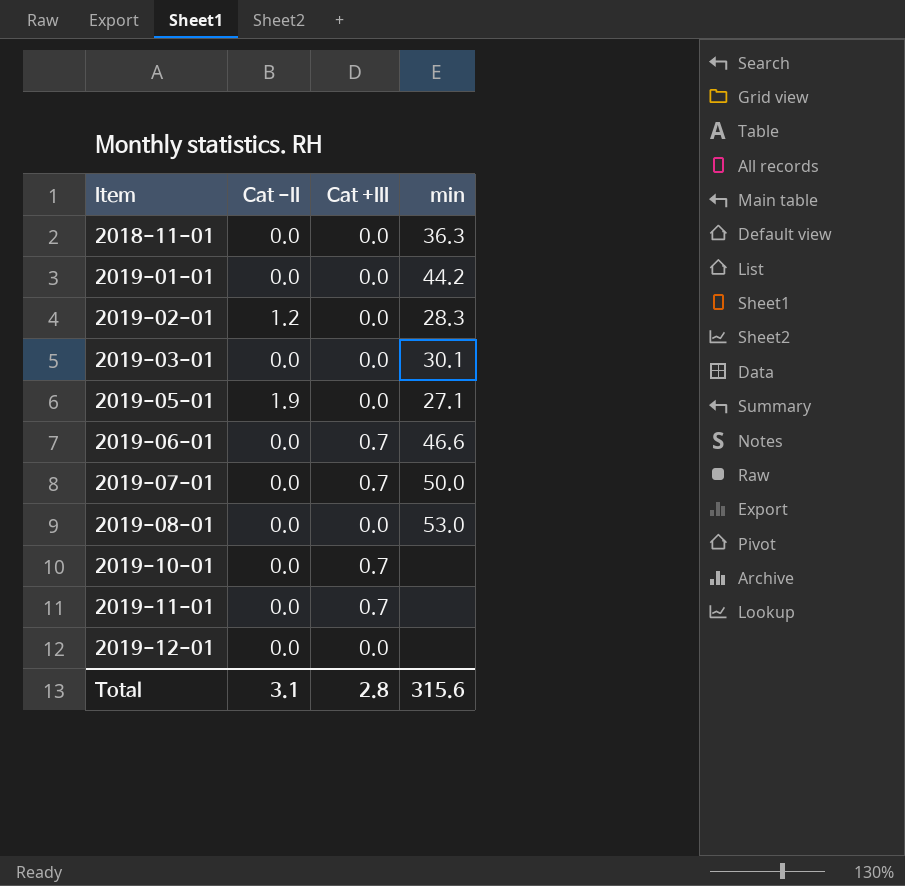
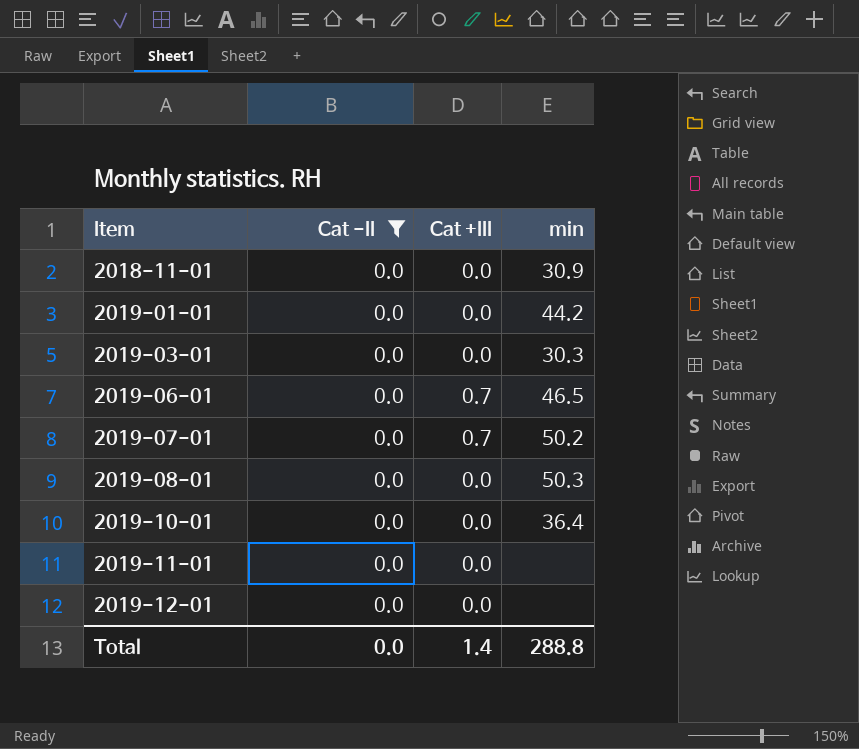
filter: none -> Cat -II = 0.0
2018-11-01 | min: 36.3 -> 30.9
2019-03-01 | min: 30.1 -> 30.3
2019-06-01 | min: 46.6 -> 46.5
2019-07-01 | min: 50.0 -> 50.2
2019-08-01 | min: 53.0 -> 50.3
2019-10-01 | Cat +III: 0.7 -> 0.0
2019-10-01 | min: none -> 36.4
2019-11-01 | Cat +III: 0.7 -> 0.0
Total | Cat -II: 3.1 -> 0.0
Total | Cat +III: 2.8 -> 1.4
Total | min: 315.6 -> 288.8

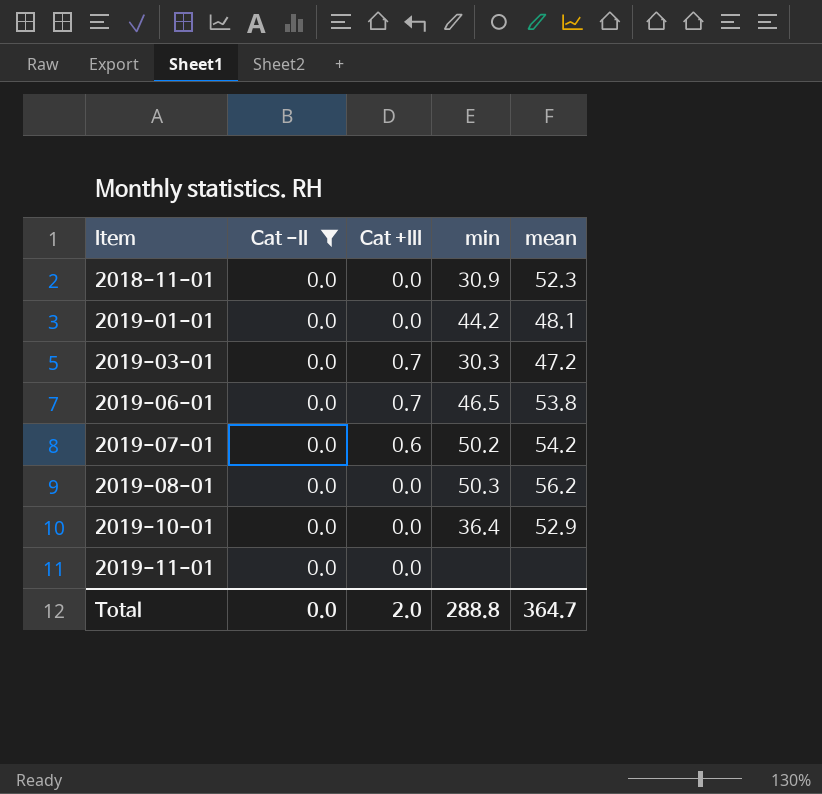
column mean | position: none -> 5
row 2019-12-01: 0.0 | 0.0 | none -> none
2019-03-01 | Cat +III: 0.0 -> 0.7
2019-07-01 | Cat +III: 0.7 -> 0.6
Total | Cat +III: 1.4 -> 2.0

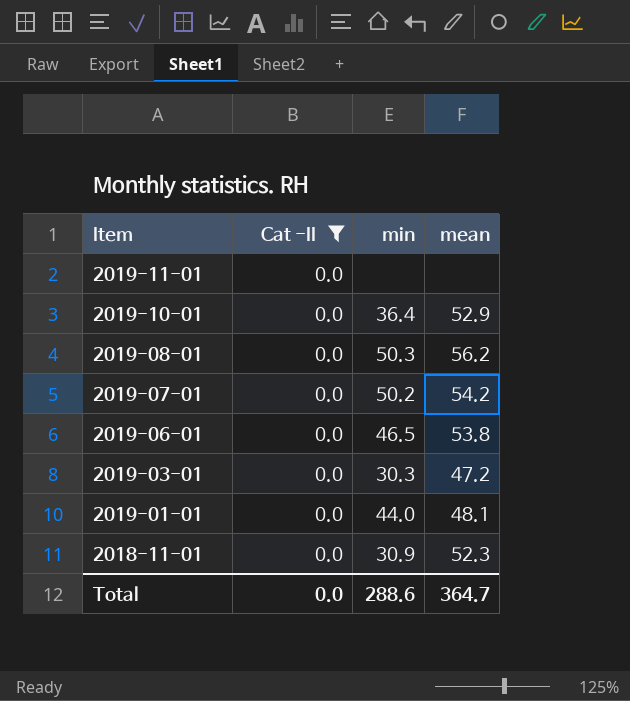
row order: Item ascending -> Item descending
column Cat +III | position: 3 -> none
2019-01-01 | min: 44.2 -> 44.0
Total | min: 288.8 -> 288.6

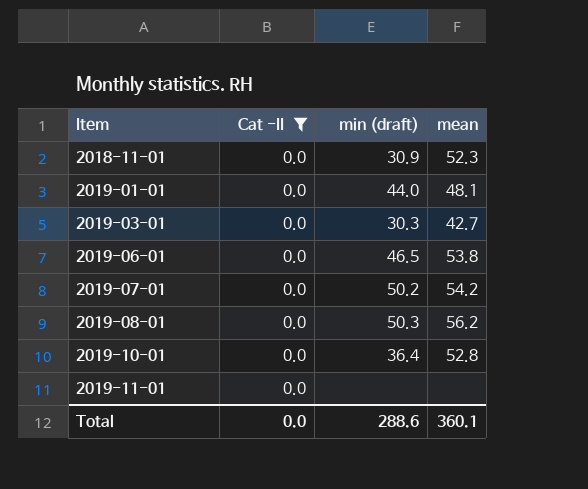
row order: Item descending -> Item ascending
column name: min -> min (draft)
2019-03-01 | mean: 47.2 -> 42.7
2019-10-01 | mean: 52.9 -> 52.8
Total | mean: 364.7 -> 360.1

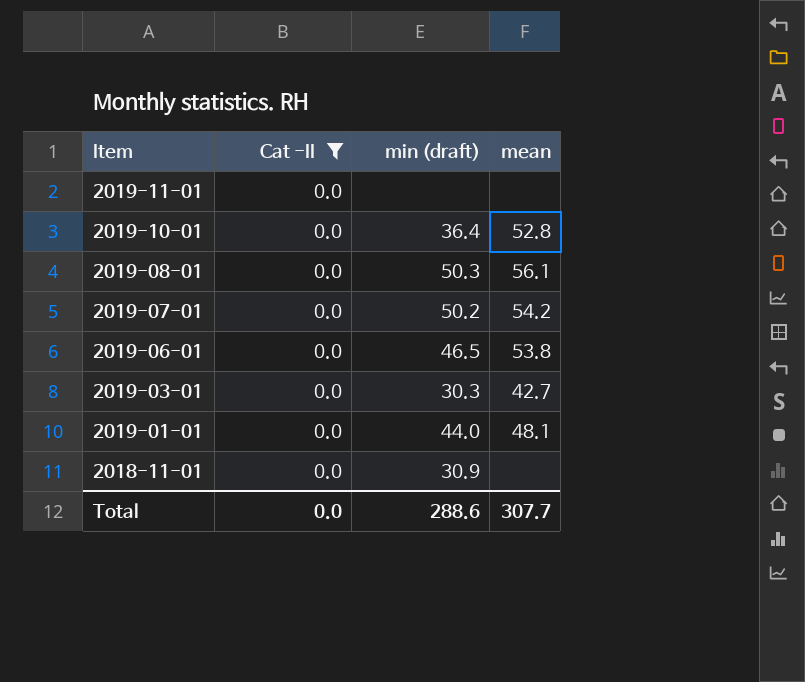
row order: Item ascending -> Item descending
2019-08-01 | mean: 56.2 -> 56.1
2018-11-01 | mean: 52.3 -> none
Total | mean: 360.1 -> 307.7

